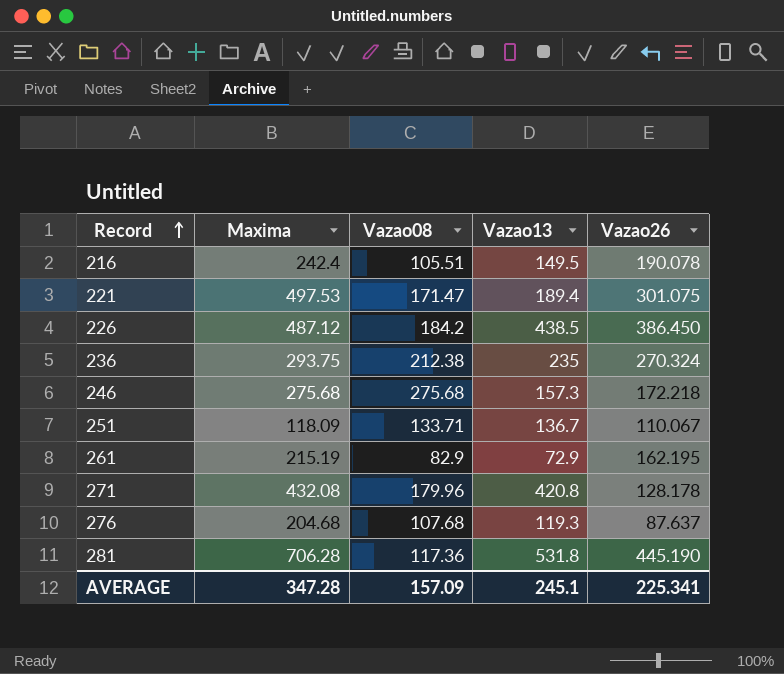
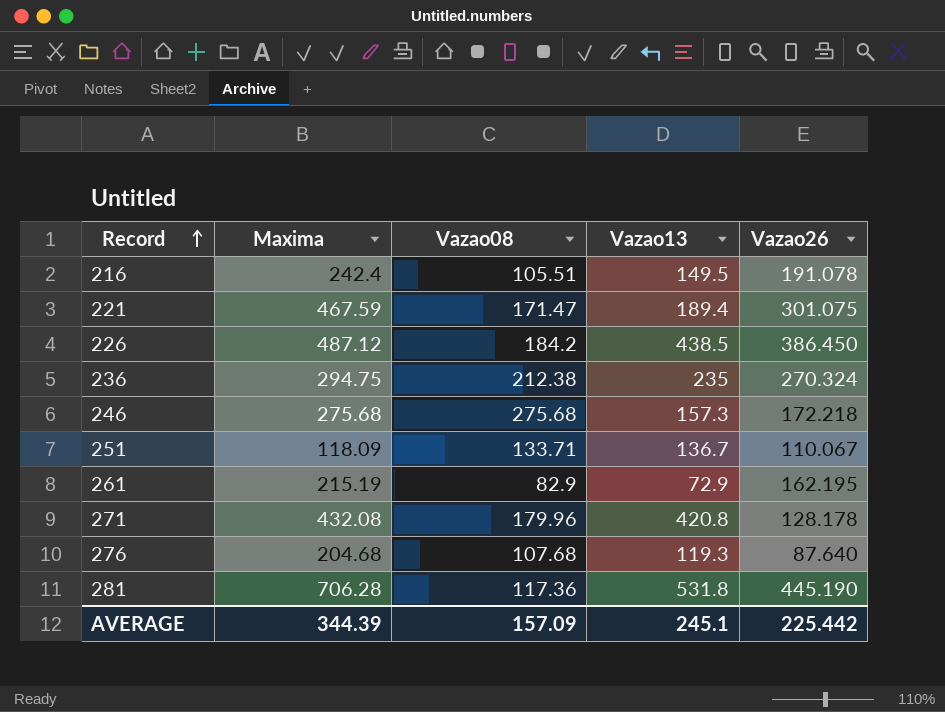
216 | Vazao26: 190.078 -> 191.078
221 | Maxima: 497.53 -> 467.59
236 | Maxima: 293.75 -> 294.75
276 | Vazao26: 87.637 -> 87.640
AVERAGE | Maxima: 347.28 -> 344.39
AVERAGE | Vazao26: 225.341 -> 225.442

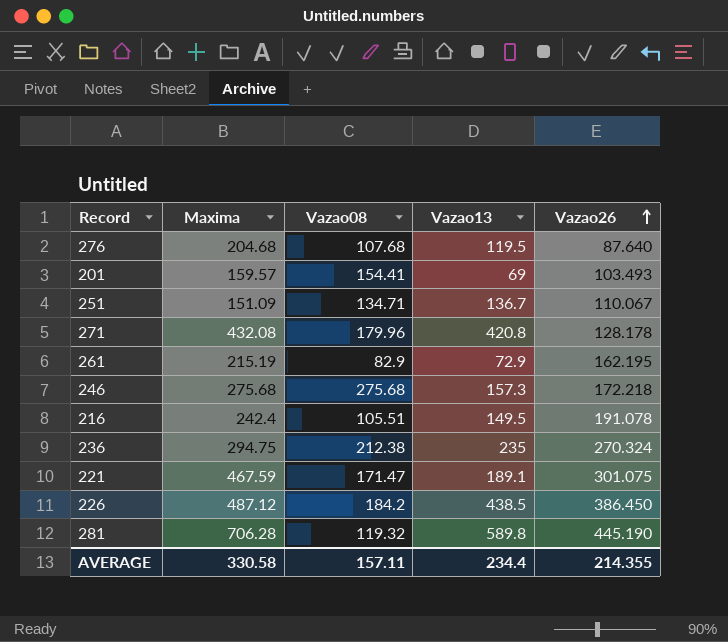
row order: Record ascending -> Vazao26 ascending
276 | Vazao13: 119.3 -> 119.5
row 201: none -> 159.57 | 154.41 | 69 | 103.493
251 | Maxima: 118.09 -> 151.09
251 | Vazao08: 133.71 -> 134.71
221 | Vazao13: 189.4 -> 189.1
281 | Vazao08: 117.36 -> 119.32
281 | Vazao13: 531.8 -> 589.8
AVERAGE | Maxima: 344.39 -> 330.58
AVERAGE | Vazao08: 157.09 -> 157.11
AVERAGE | Vazao13: 245.1 -> 234.4
AVERAGE | Vazao26: 225.442 -> 214.355

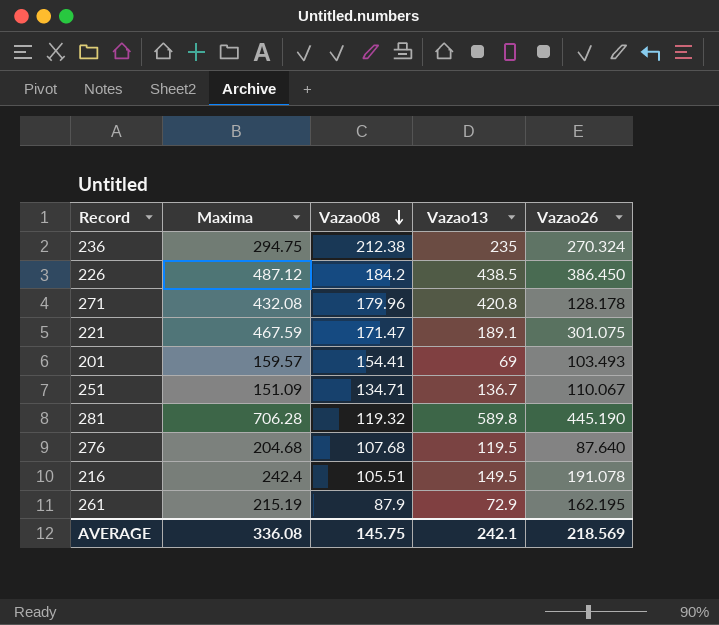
row order: Vazao26 ascending -> Vazao08 descending
row 246: 275.68 | 275.68 | 157.3 | 172.218 -> none
261 | Vazao08: 82.9 -> 87.9
AVERAGE | Maxima: 330.58 -> 336.08
AVERAGE | Vazao08: 157.11 -> 145.75
AVERAGE | Vazao13: 234.4 -> 242.1
AVERAGE | Vazao26: 214.355 -> 218.569

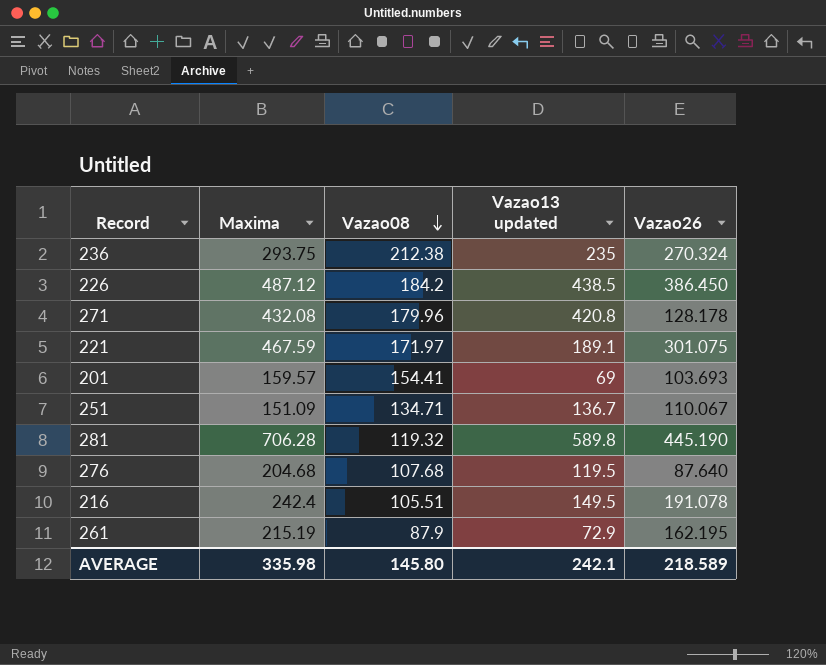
column name: Vazao13 -> Vazao13 updated
236 | Maxima: 294.75 -> 293.75
221 | Vazao08: 171.47 -> 171.97
201 | Vazao26: 103.493 -> 103.693
AVERAGE | Maxima: 336.08 -> 335.98
AVERAGE | Vazao08: 145.75 -> 145.80
AVERAGE | Vazao26: 218.569 -> 218.589

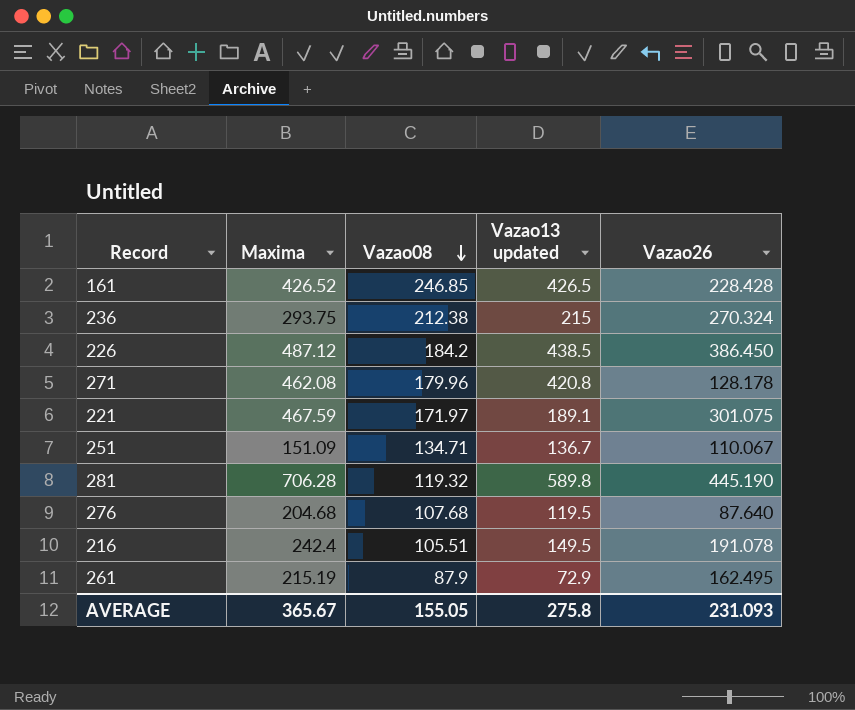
row 201: 159.57 | 154.41 | 69 | 103.693 -> none
row 161: none -> 426.52 | 246.85 | 426.5 | 228.428
236 | Vazao13 updated: 235 -> 215
271 | Maxima: 432.08 -> 462.08
261 | Vazao26: 162.195 -> 162.495
AVERAGE | Maxima: 335.98 -> 365.67
AVERAGE | Vazao08: 145.80 -> 155.05
AVERAGE | Vazao13 updated: 242.1 -> 275.8
AVERAGE | Vazao26: 218.589 -> 231.093

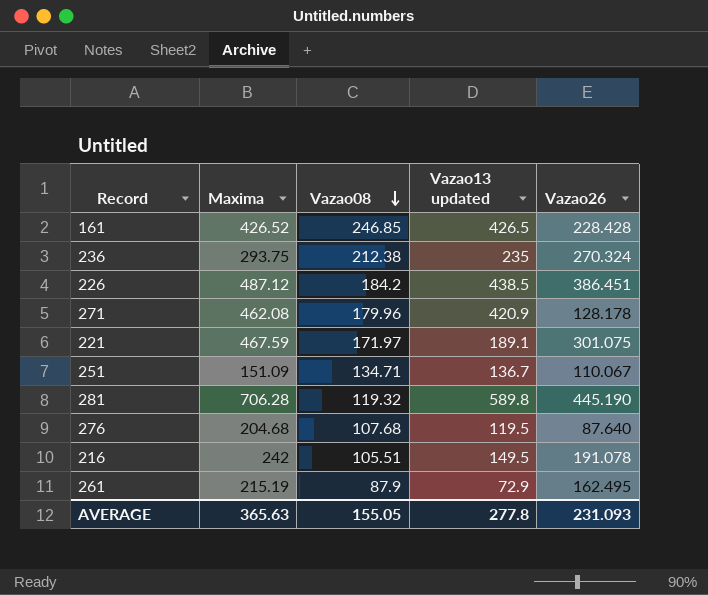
236 | Vazao13 updated: 215 -> 235
226 | Vazao26: 386.450 -> 386.451
271 | Vazao13 updated: 420.8 -> 420.9
216 | Maxima: 242.4 -> 242
AVERAGE | Maxima: 365.67 -> 365.63
AVERAGE | Vazao13 updated: 275.8 -> 277.8

